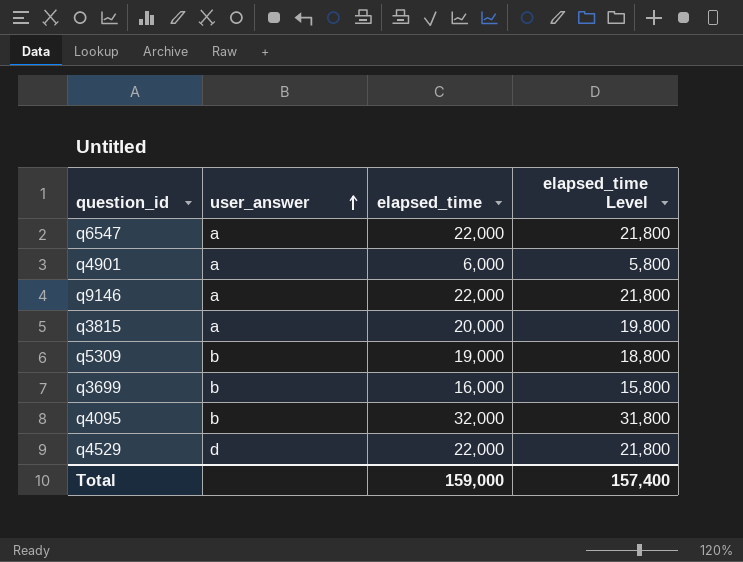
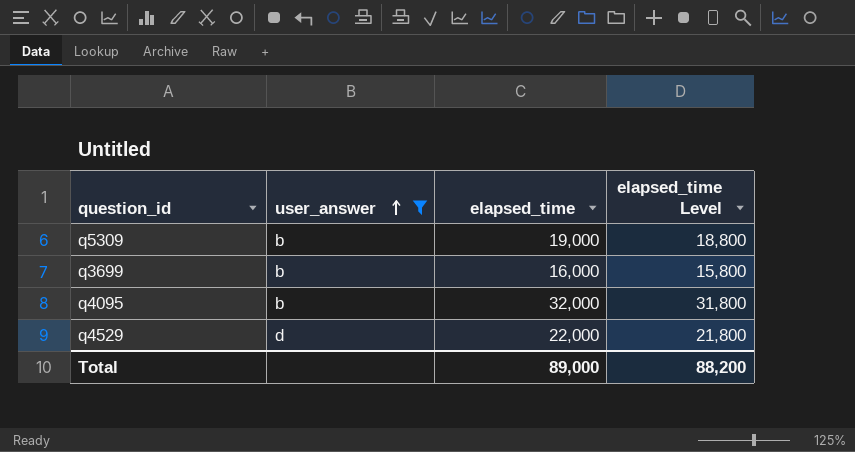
filter: none -> user_answer != a
Total | elapsed_time: 159,000 -> 89,000
Total | elapsed_time Level: 157,400 -> 88,200

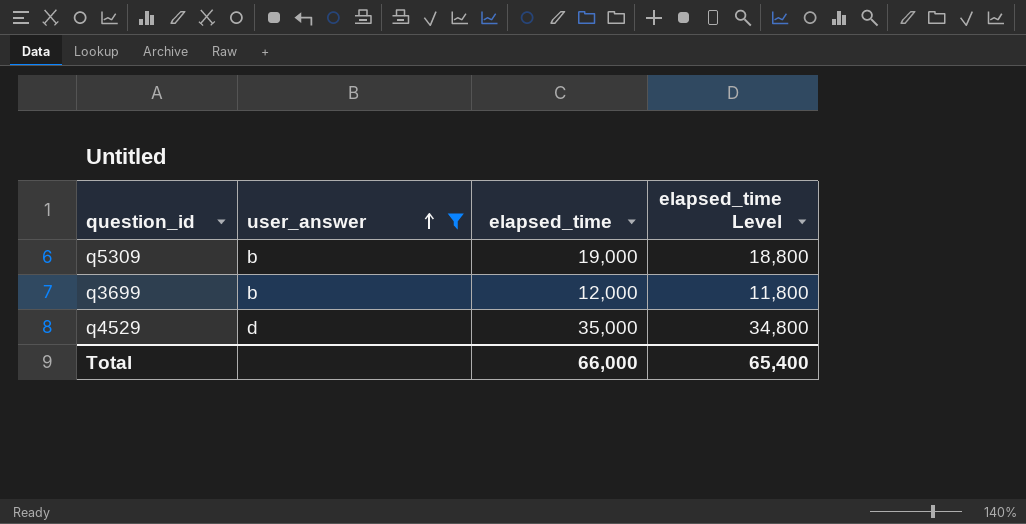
row q4095: b | 32,000 | 31,800 -> none
q3699 | elapsed_time: 16,000 -> 12,000
q3699 | elapsed_time Level: 15,800 -> 11,800
q4529 | elapsed_time: 22,000 -> 35,000
q4529 | elapsed_time Level: 21,800 -> 34,800
Total | elapsed_time: 89,000 -> 66,000
Total | elapsed_time Level: 88,200 -> 65,400

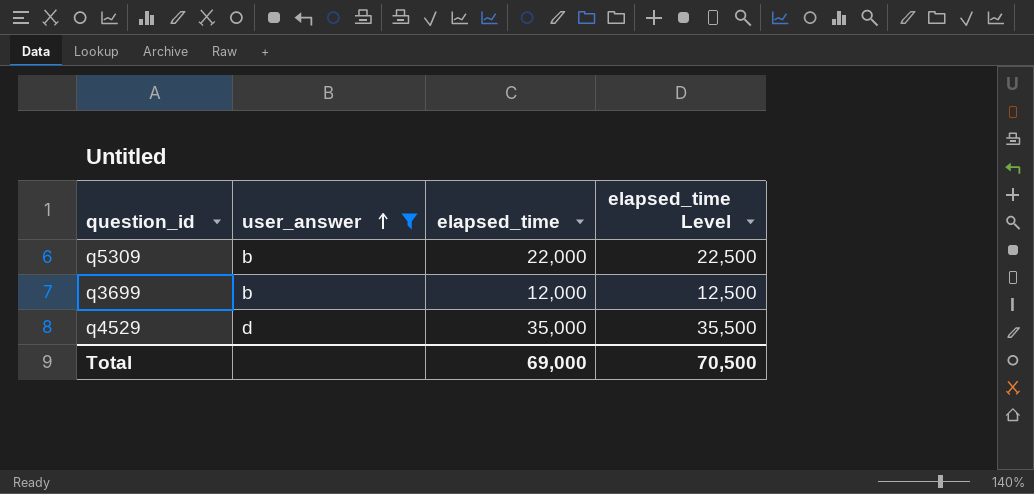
column elapsed_time Level | formula: [elapsed_time] - 200 -> [elapsed_time] + 500
q5309 | elapsed_time: 19,000 -> 22,000
Total | elapsed_time: 66,000 -> 69,000
Total | elapsed_time Level: 65,400 -> 70,500

